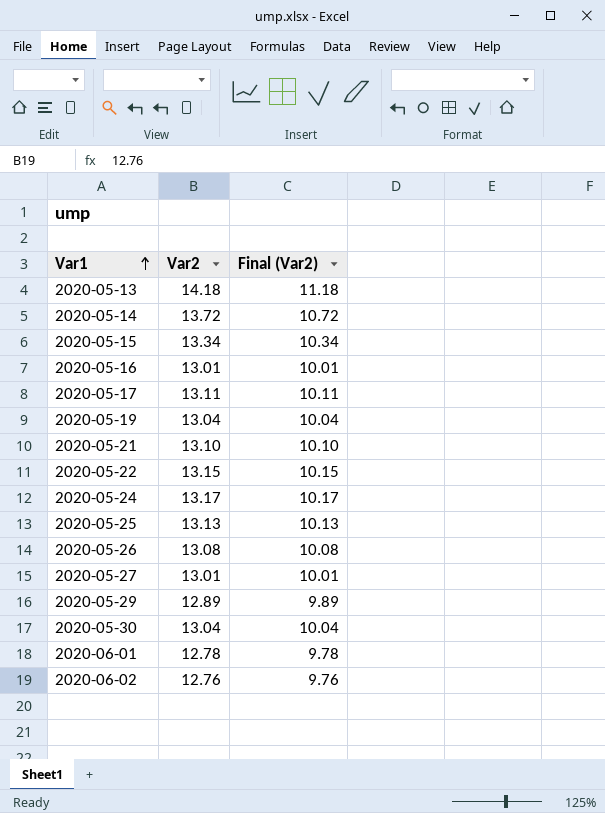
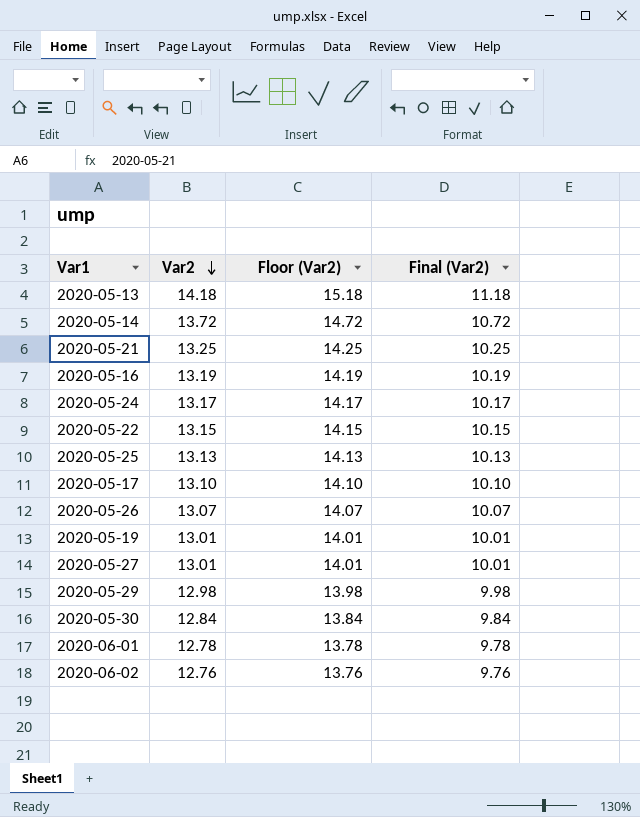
row order: Var1 ascending -> Var2 descending
column Floor (Var2) | formula: none -> [Var2] + 1
row 2020-05-15: 13.34 | 10.34 -> none
2020-05-21 | Var2: 13.10 -> 13.25
2020-05-21 | Final (Var2): 10.10 -> 10.25
2020-05-16 | Var2: 13.01 -> 13.19
2020-05-16 | Final (Var2): 10.01 -> 10.19
2020-05-17 | Var2: 13.11 -> 13.10
2020-05-17 | Final (Var2): 10.11 -> 10.10
2020-05-26 | Var2: 13.08 -> 13.07
2020-05-26 | Final (Var2): 10.08 -> 10.07
2020-05-19 | Var2: 13.04 -> 13.01
2020-05-19 | Final (Var2): 10.04 -> 10.01
2020-05-29 | Var2: 12.89 -> 12.98
2020-05-29 | Final (Var2): 9.89 -> 9.98
2020-05-30 | Var2: 13.04 -> 12.84
2020-05-30 | Final (Var2): 10.04 -> 9.84

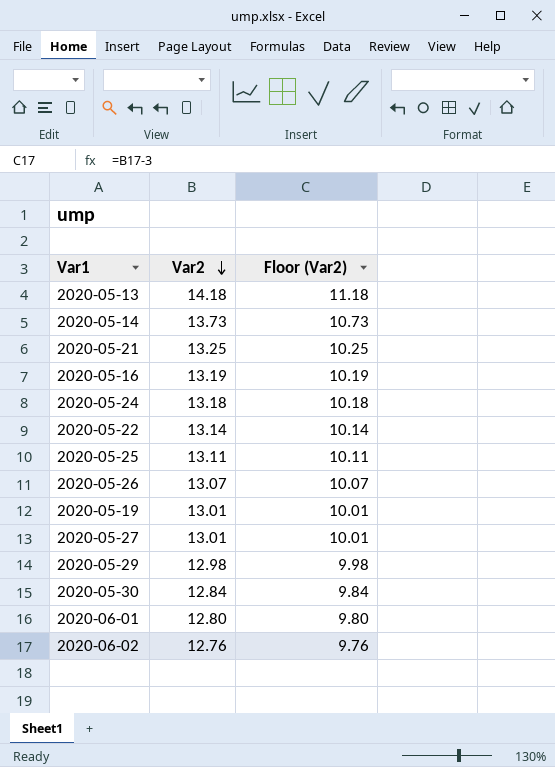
column Final (Var2) | formula: [Var2] - 3 -> none
column Floor (Var2) | formula: [Var2] + 1 -> [Var2] - 3
row 2020-05-17: 13.10 | 14.10 | 10.10 -> none
2020-05-14 | Var2: 13.72 -> 13.73
2020-05-24 | Var2: 13.17 -> 13.18
2020-05-22 | Var2: 13.15 -> 13.14
2020-05-25 | Var2: 13.13 -> 13.11
2020-06-01 | Var2: 12.78 -> 12.80

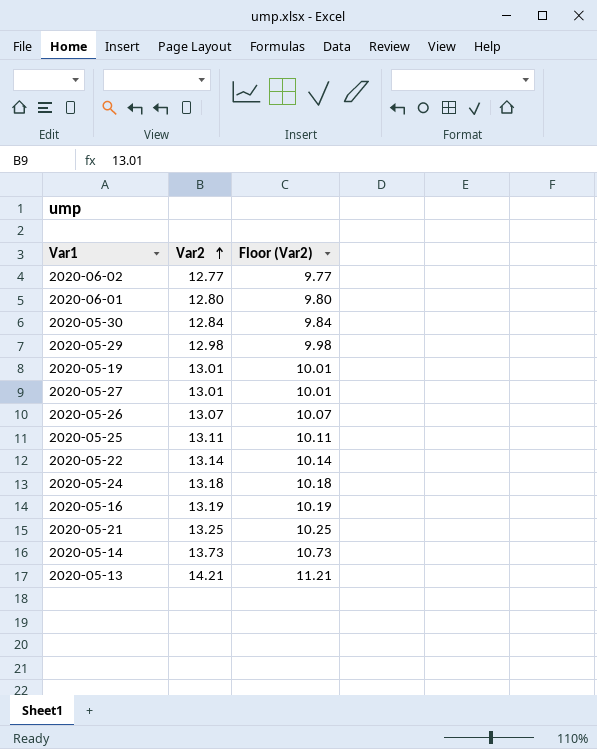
row order: Var2 descending -> Var2 ascending
2020-06-02 | Var2: 12.76 -> 12.77
2020-06-02 | Floor (Var2): 9.76 -> 9.77
2020-05-13 | Var2: 14.18 -> 14.21
2020-05-13 | Floor (Var2): 11.18 -> 11.21

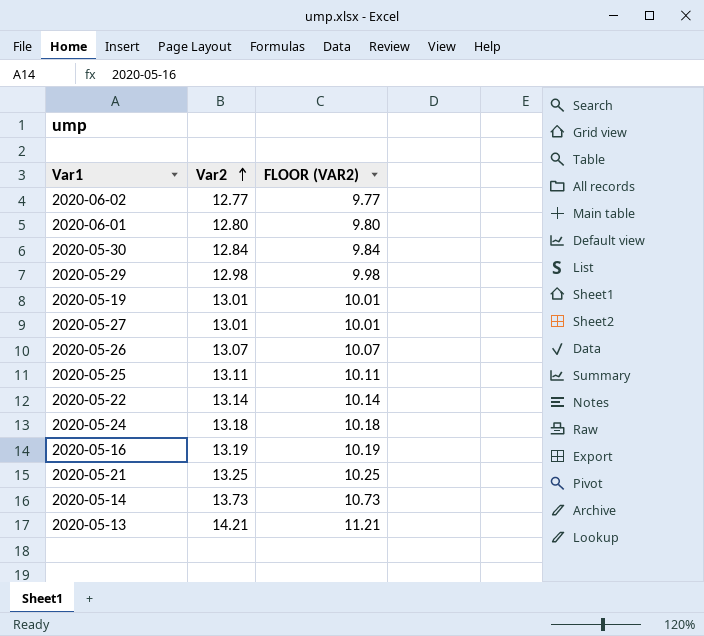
column name: Floor (Var2) -> FLOOR (VAR2)

